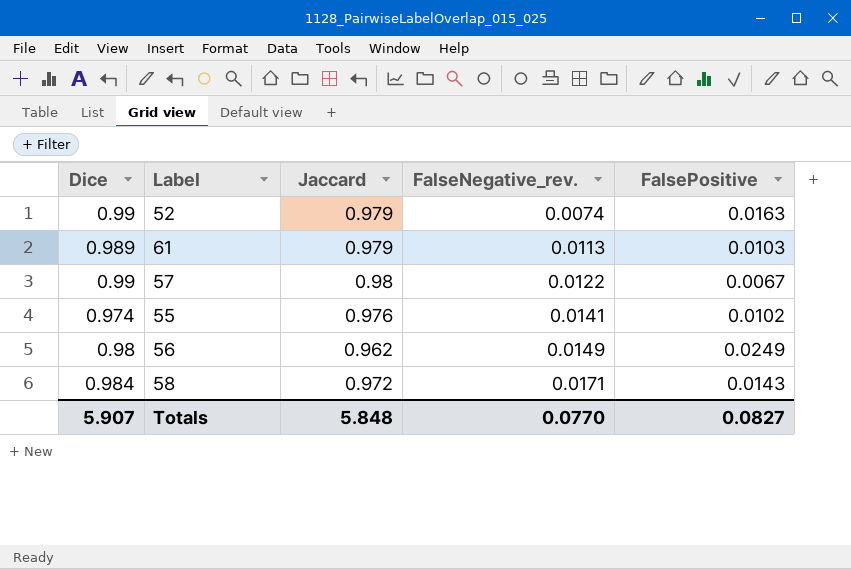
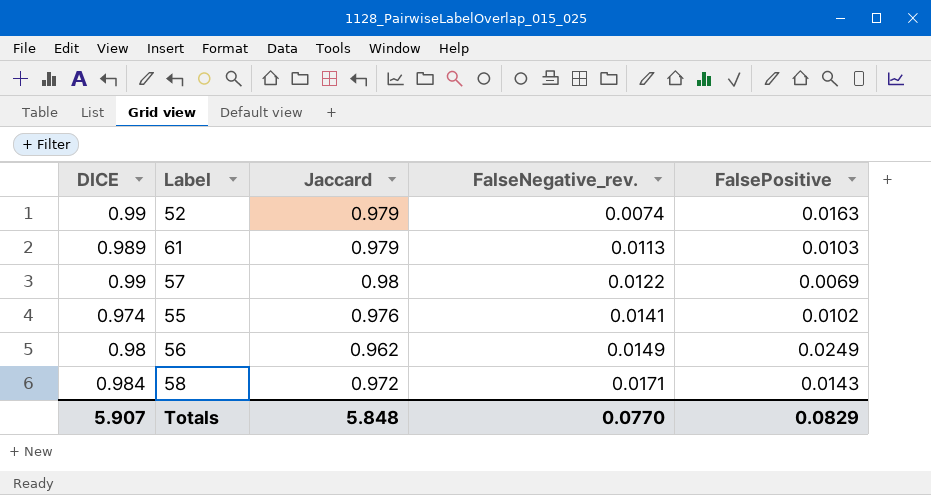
column name: Dice -> DICE
57 | FalsePositive: 0.0067 -> 0.0069
Totals | FalsePositive: 0.0827 -> 0.0829

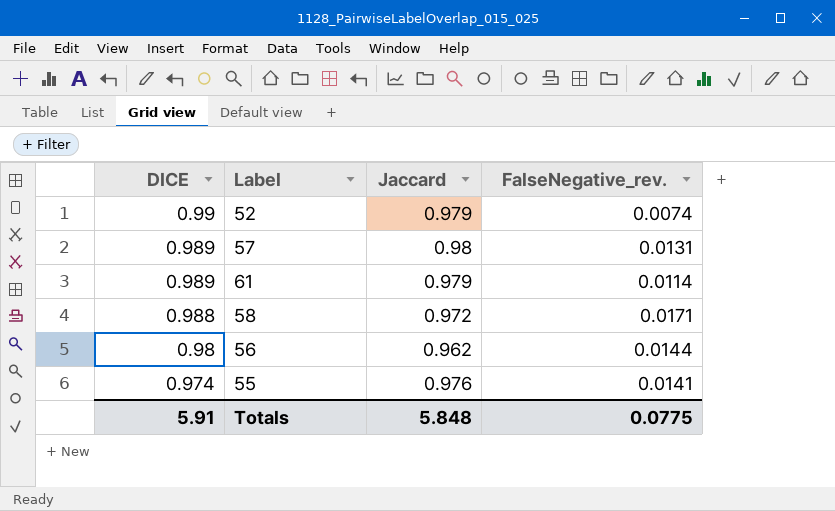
row order: FalseNegative_rev. ascending -> DICE descending
column FalsePositive | position: 5 -> none
57 | DICE: 0.99 -> 0.989
57 | FalseNegative_rev.: 0.0122 -> 0.0131
61 | FalseNegative_rev.: 0.0113 -> 0.0114
58 | DICE: 0.984 -> 0.988
56 | FalseNegative_rev.: 0.0149 -> 0.0144
Totals | DICE: 5.907 -> 5.91
Totals | FalseNegative_rev.: 0.0770 -> 0.0775

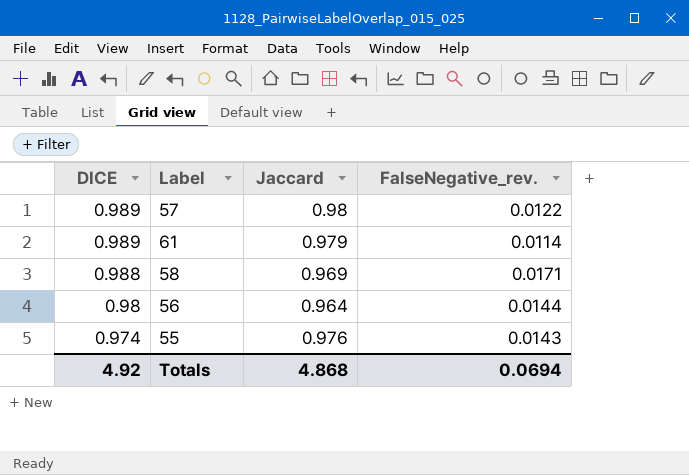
row 52: 0.99 | 0.979 | 0.0074 -> none
57 | FalseNegative_rev.: 0.0131 -> 0.0122
58 | Jaccard: 0.972 -> 0.969
56 | Jaccard: 0.962 -> 0.964
55 | FalseNegative_rev.: 0.0141 -> 0.0143
Totals | DICE: 5.91 -> 4.92
Totals | Jaccard: 5.848 -> 4.868
Totals | FalseNegative_rev.: 0.0775 -> 0.0694

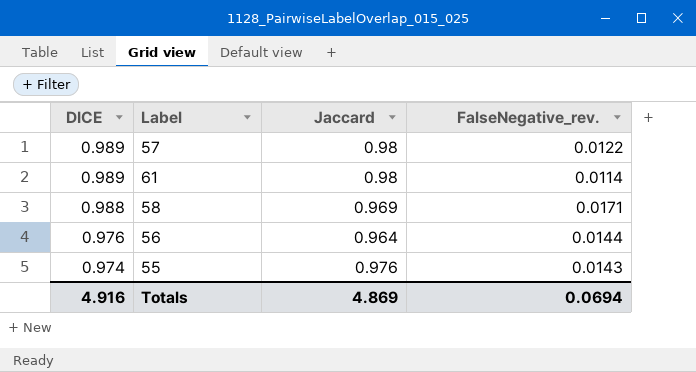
61 | Jaccard: 0.979 -> 0.98
56 | DICE: 0.98 -> 0.976
Totals | DICE: 4.92 -> 4.916
Totals | Jaccard: 4.868 -> 4.869

